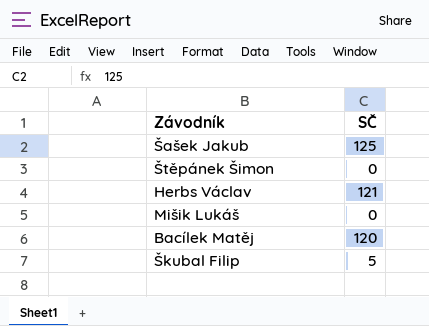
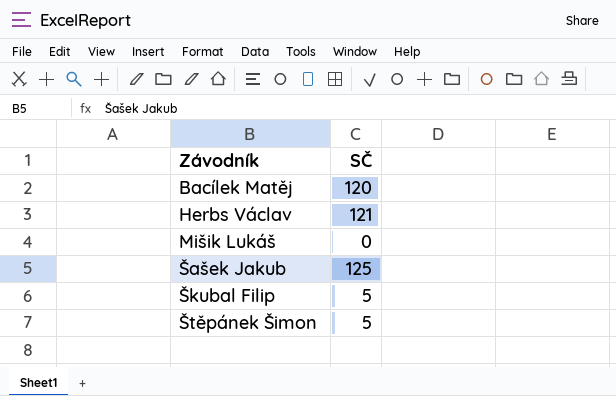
row order: none -> Závodník ascending
Štěpánek Šimon | SČ: 0 -> 5

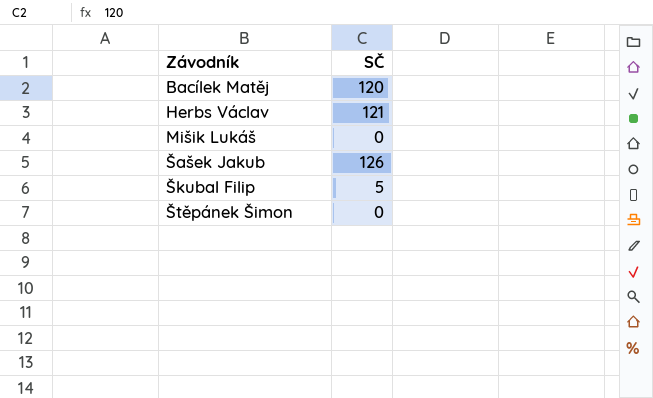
Šašek Jakub | SČ: 125 -> 126
Štěpánek Šimon | SČ: 5 -> 0

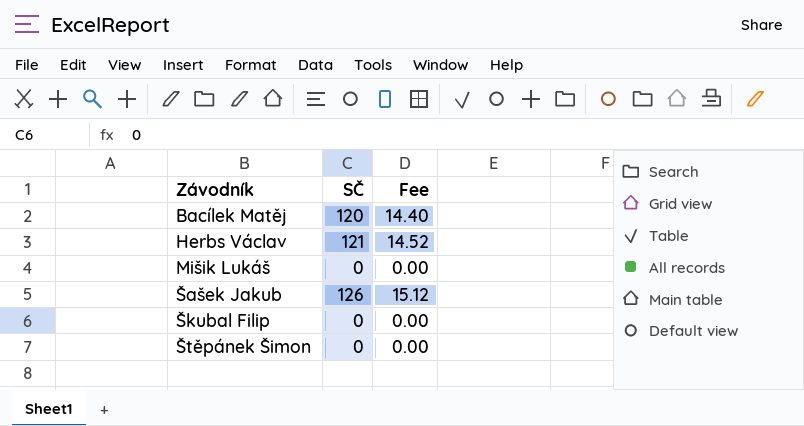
column Fee | formula: none -> [SČ] * 0.12
Škubal Filip | SČ: 5 -> 0

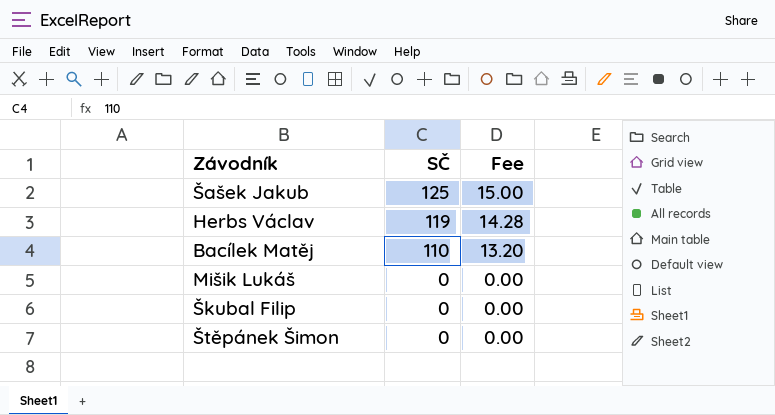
row order: Závodník ascending -> SČ descending
Šašek Jakub | SČ: 126 -> 125
Šašek Jakub | Fee: 15.12 -> 15.00
Herbs Václav | SČ: 121 -> 119
Herbs Václav | Fee: 14.52 -> 14.28
Bacílek Matěj | SČ: 120 -> 110
Bacílek Matěj | Fee: 14.40 -> 13.20

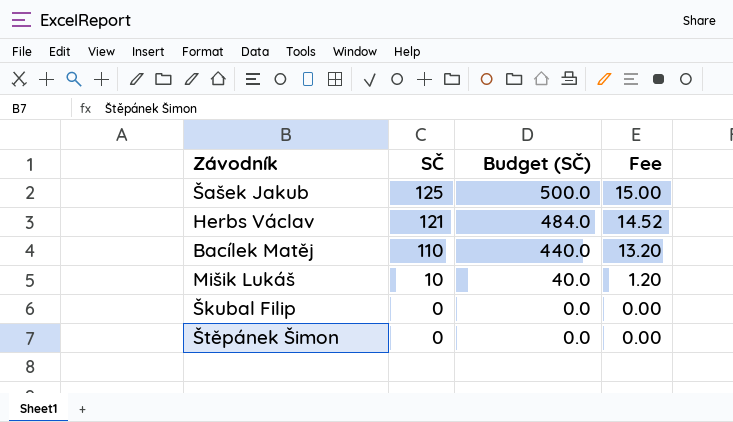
column Budget (SČ) | formula: none -> [SČ] * 4
Herbs Václav | SČ: 119 -> 121
Herbs Václav | Fee: 14.28 -> 14.52
Mišik Lukáš | SČ: 0 -> 10
Mišik Lukáš | Fee: 0.00 -> 1.20

